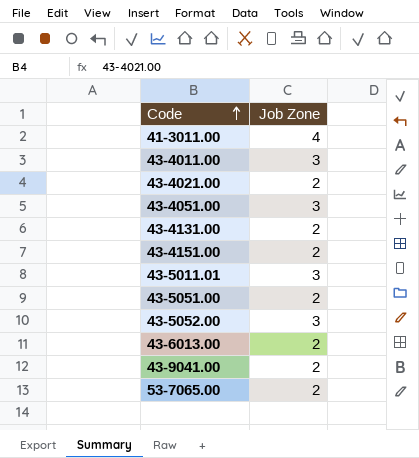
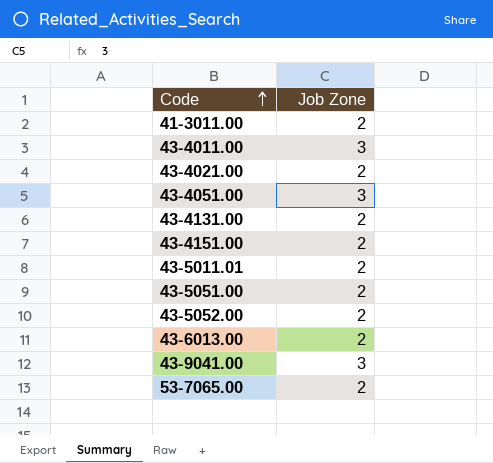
41-3011.00 | Job Zone: 4 -> 2
43-5011.01 | Job Zone: 3 -> 2
43-5052.00 | Job Zone: 3 -> 2
43-9041.00 | Job Zone: 2 -> 3

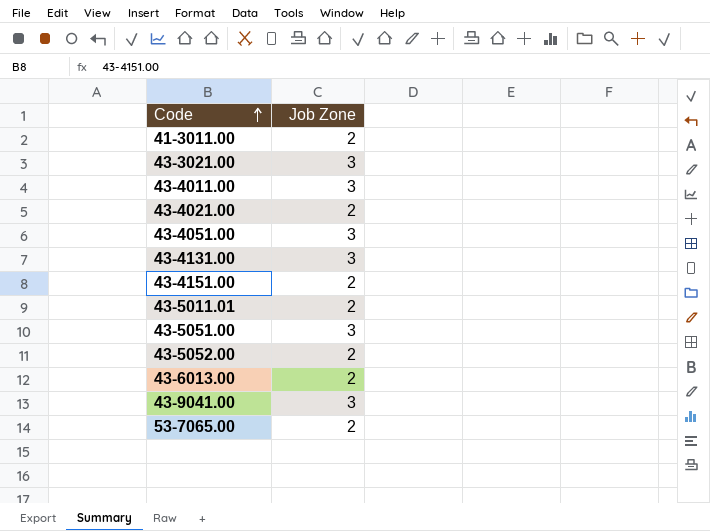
row 43-3021.00: none -> 3
43-4131.00 | Job Zone: 2 -> 3
43-5051.00 | Job Zone: 2 -> 3

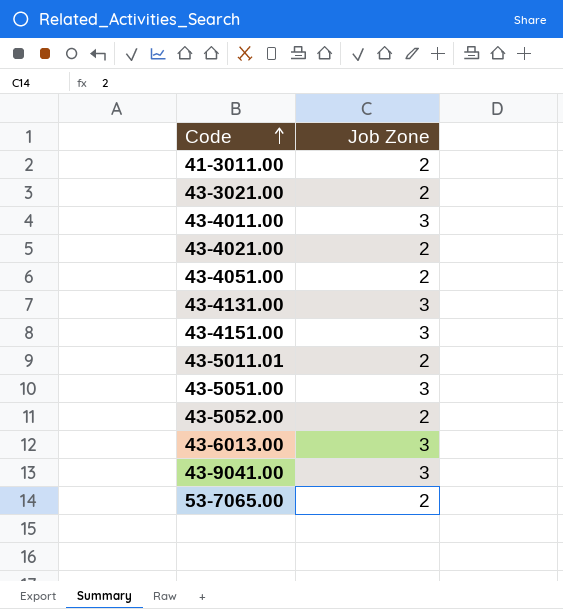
43-3021.00 | Job Zone: 3 -> 2
43-4051.00 | Job Zone: 3 -> 2
43-4151.00 | Job Zone: 2 -> 3
43-6013.00 | Job Zone: 2 -> 3

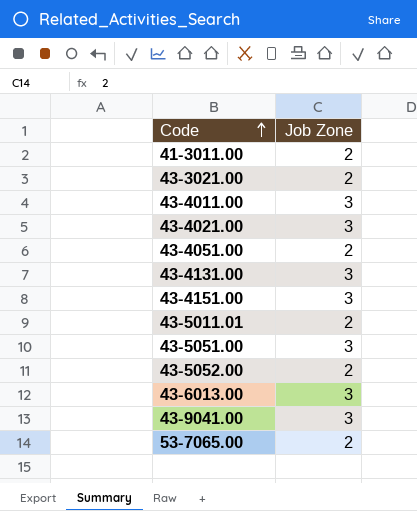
43-4021.00 | Job Zone: 2 -> 3

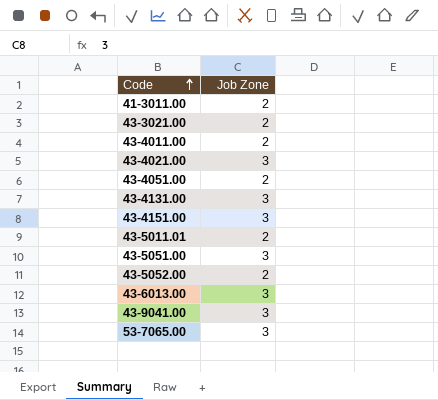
43-4011.00 | Job Zone: 3 -> 2
53-7065.00 | Job Zone: 2 -> 3

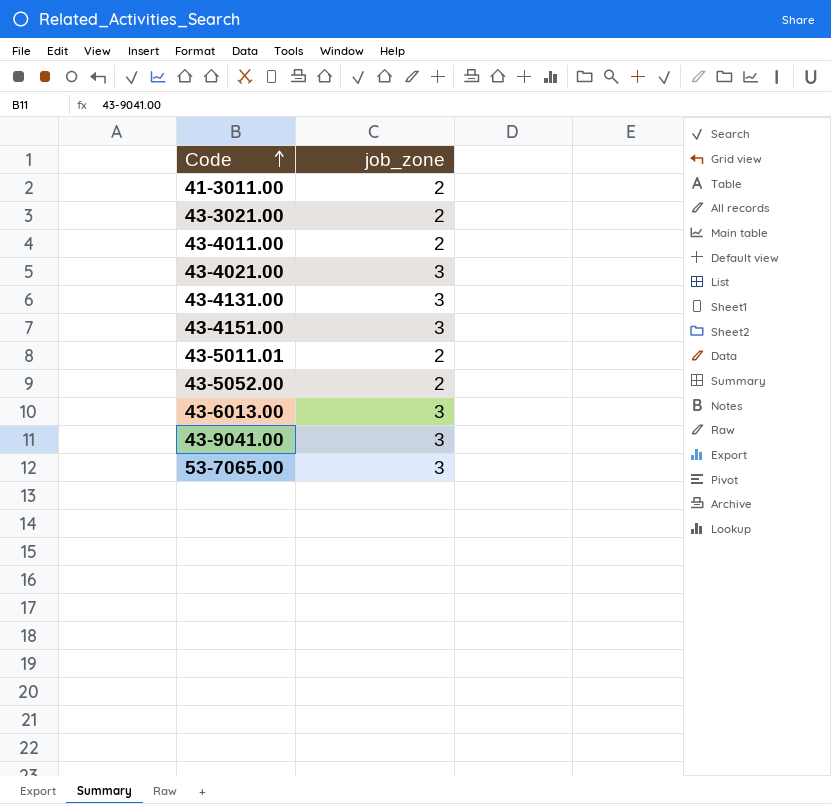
column name: Job Zone -> job_zone
row 43-4051.00: 2 -> none
row 43-5051.00: 3 -> none

